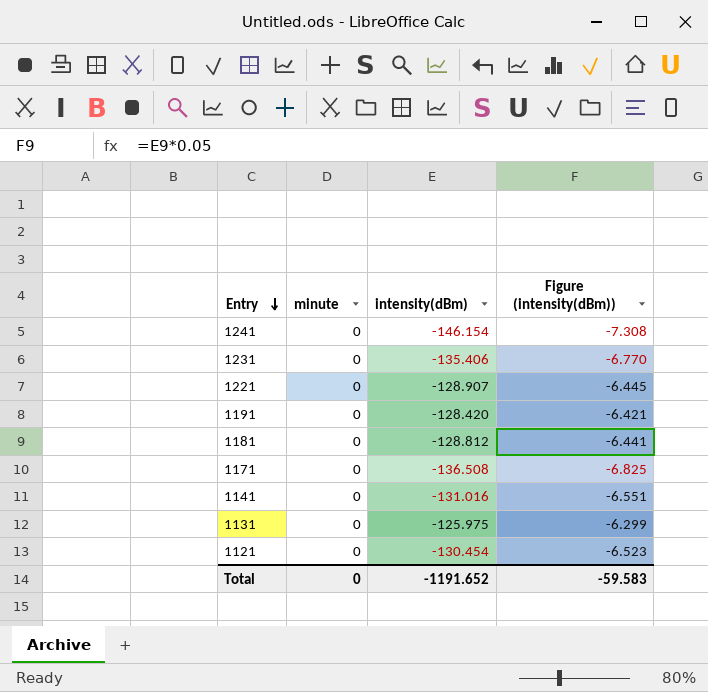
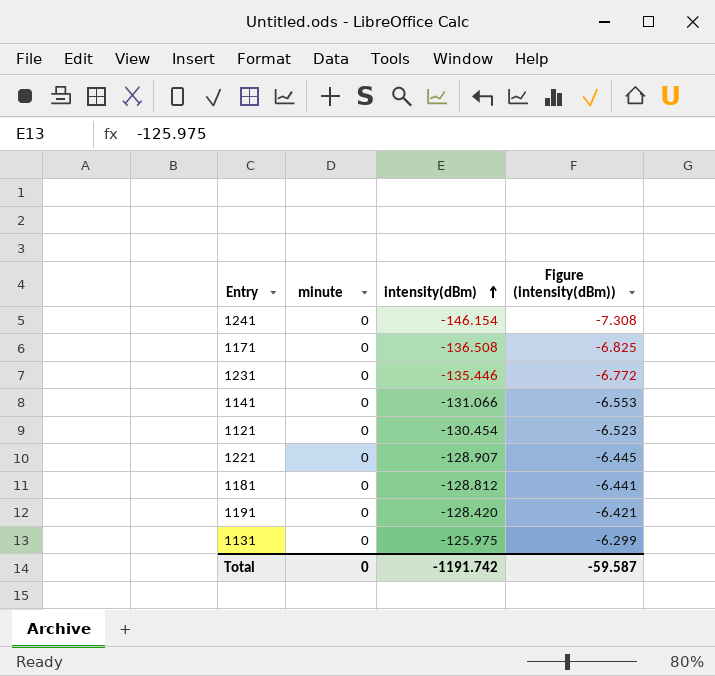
row order: Entry descending -> intensity(dBm) ascending
1231 | intensity(dBm): -135.406 -> -135.446
1231 | Figure (intensity(dBm)): -6.770 -> -6.772
1141 | intensity(dBm): -131.016 -> -131.066
1141 | Figure (intensity(dBm)): -6.551 -> -6.553
Total | intensity(dBm): -1191.652 -> -1191.742
Total | Figure (intensity(dBm)): -59.583 -> -59.587

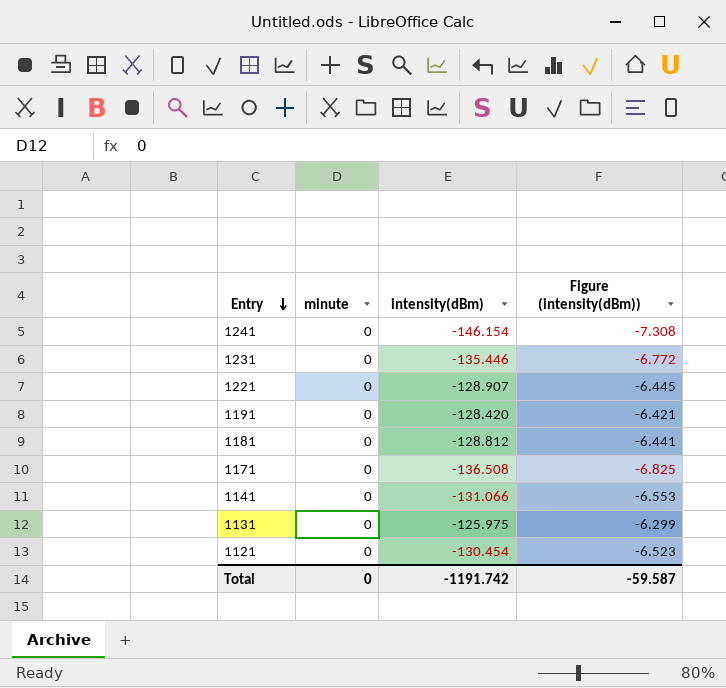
row order: intensity(dBm) ascending -> Entry descending

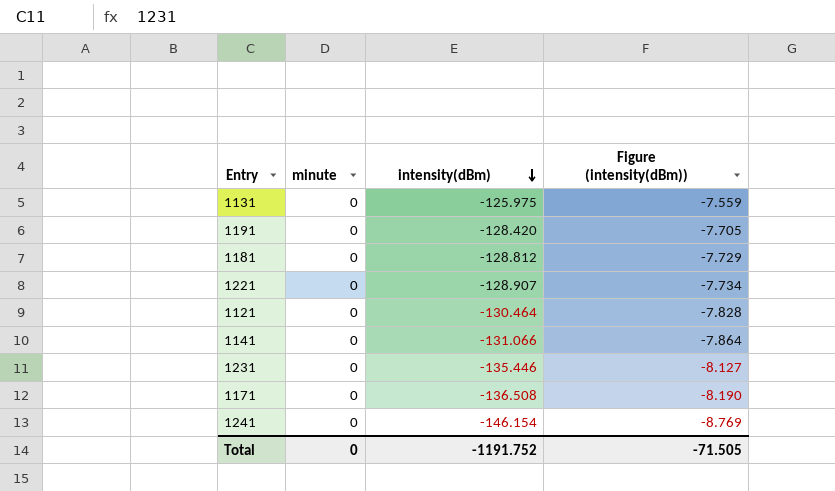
row order: Entry descending -> intensity(dBm) descending
column Figure (intensity(dBm)) | formula: [intensity(dBm)] * 0.05 -> [intensity(dBm)] * 0.06
1121 | intensity(dBm): -130.454 -> -130.464
Total | intensity(dBm): -1191.742 -> -1191.752
Total | Figure (intensity(dBm)): -59.587 -> -71.505

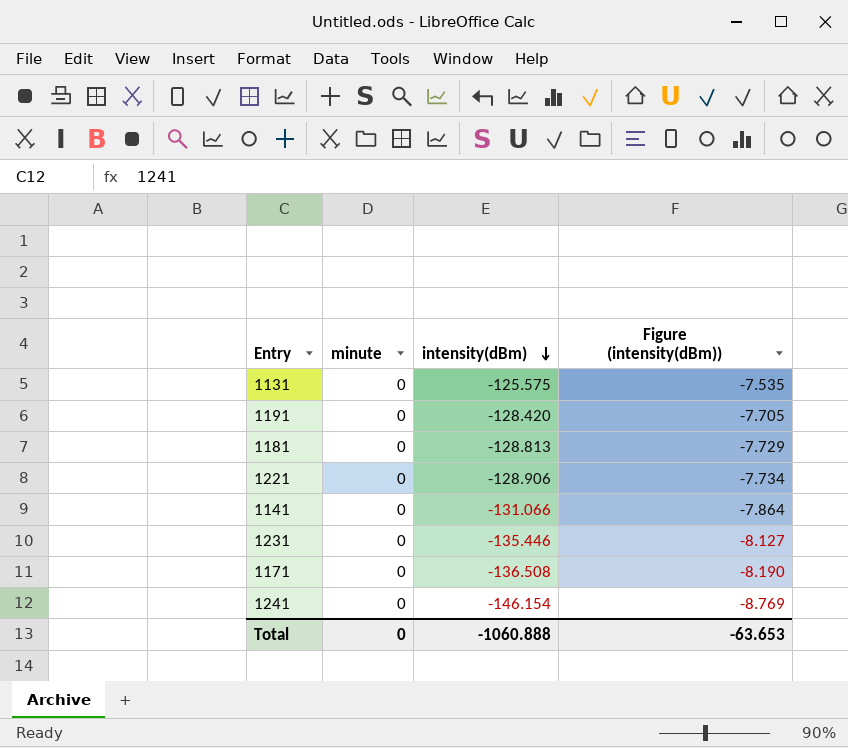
row 1121: 0 | -130.464 | -7.828 -> none
1131 | intensity(dBm): -125.975 -> -125.575
1131 | Figure (intensity(dBm)): -7.559 -> -7.535
1181 | intensity(dBm): -128.812 -> -128.813
1221 | intensity(dBm): -128.907 -> -128.906
Total | intensity(dBm): -1191.752 -> -1060.888
Total | Figure (intensity(dBm)): -71.505 -> -63.653

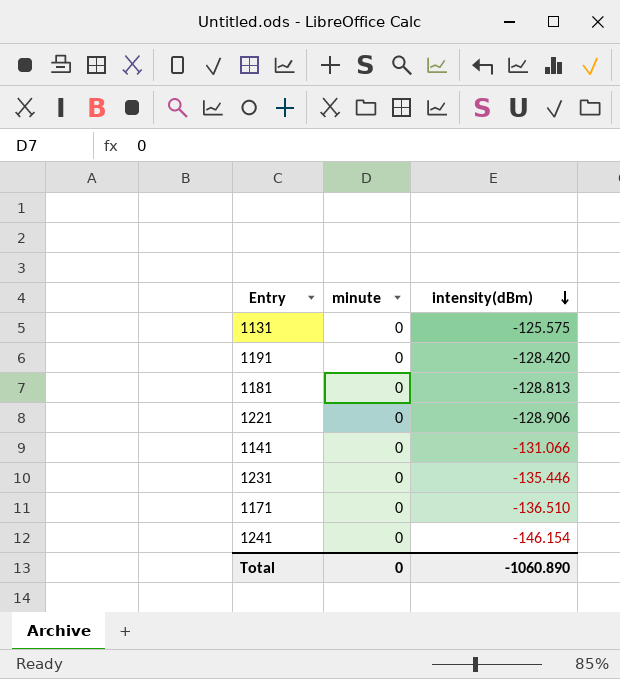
column Figure (intensity(dBm)) | formula: [intensity(dBm)] * 0.06 -> none
1171 | intensity(dBm): -136.508 -> -136.510
Total | intensity(dBm): -1060.888 -> -1060.890

